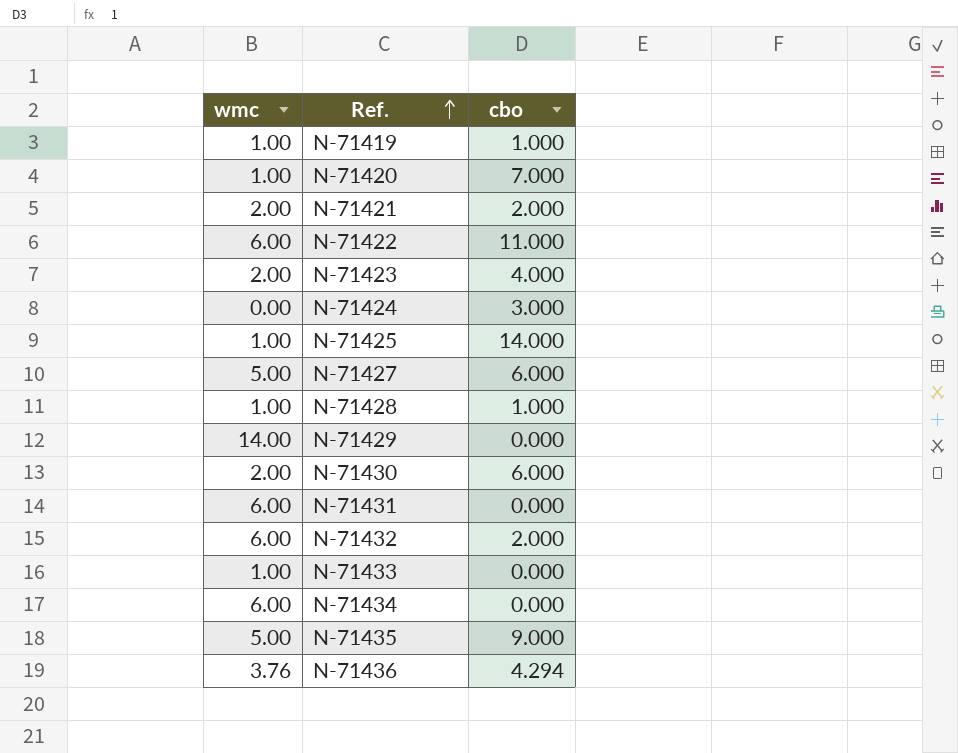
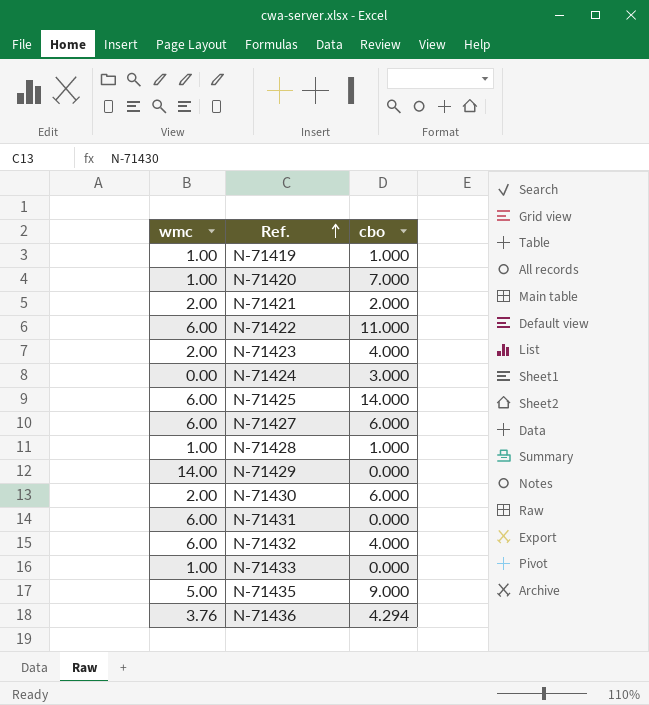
row N-71434: 6.00 | 0.000 -> none
N-71425 | wmc: 1.00 -> 6.00
N-71427 | wmc: 5.00 -> 6.00
N-71432 | cbo: 2.000 -> 4.000

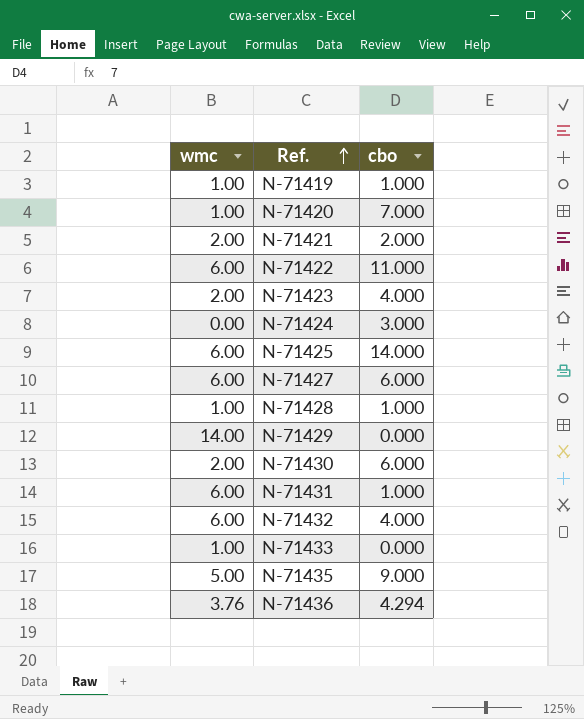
N-71431 | cbo: 0.000 -> 1.000

